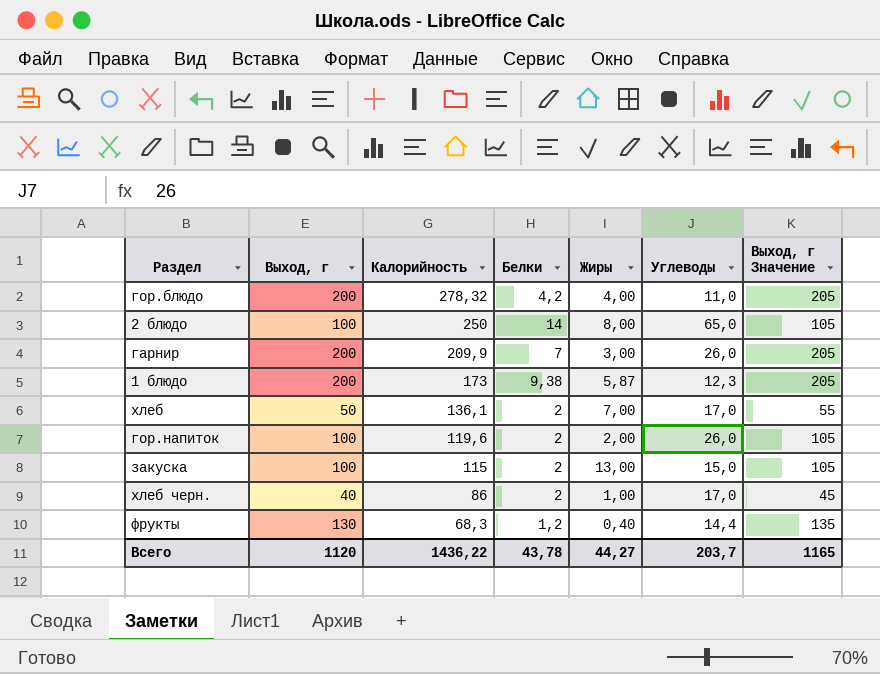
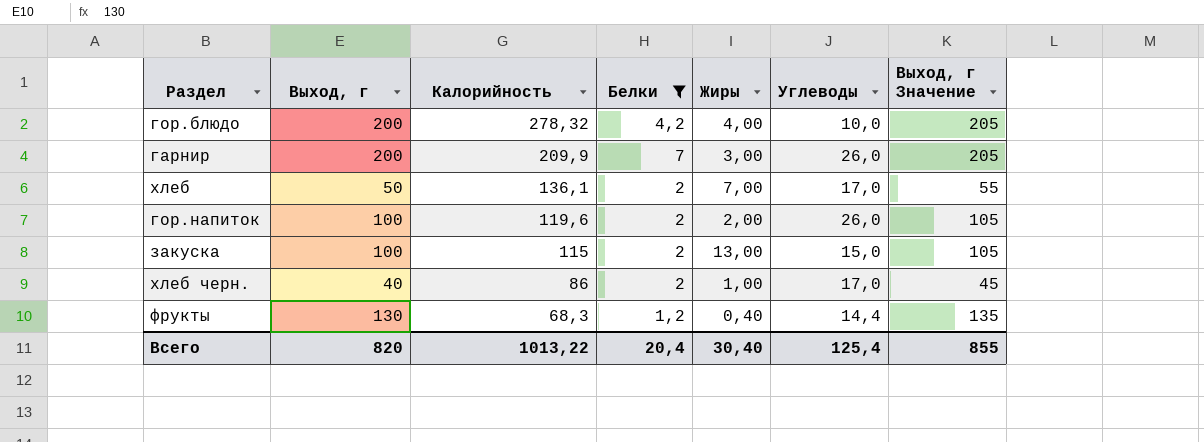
filter: none -> Белки <= 7
гор.блюдо | Углеводы: 11,0 -> 10,0
Всего | Выход, г: 1120 -> 820
Всего | Калорийность: 1436,22 -> 1013,22
Всего | Белки: 43,78 -> 20,4
Всего | Жиры: 44,27 -> 30,40
Всего | Углеводы: 203,7 -> 125,4
Всего | Выход, г Значение: 1165 -> 855

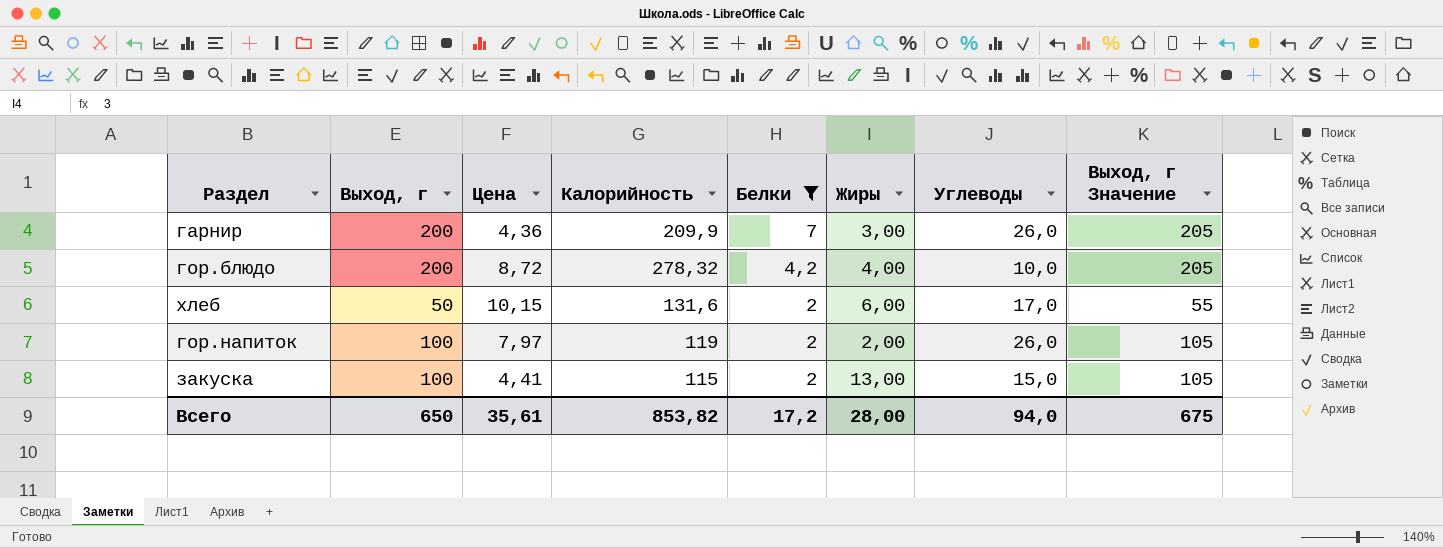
row order: Калорийность descending -> Белки descending
column Цена | position: none -> 3
row хлеб черн.: 40 | 86 | 2 | 1,00 | 17,0 | 45 -> none
row фрукты: 130 | 68,3 | 1,2 | 0,40 | 14,4 | 135 -> none
хлеб | Калорийность: 136,1 -> 131,6
хлеб | Жиры: 7,00 -> 6,00
гор.напиток | Калорийность: 119,6 -> 119
Всего | Выход, г: 820 -> 650
Всего | Калорийность: 1013,22 -> 853,82
Всего | Белки: 20,4 -> 17,2
Всего | Жиры: 30,40 -> 28,00
Всего | Углеводы: 125,4 -> 94,0
Всего | Выход, г Значение: 855 -> 675

